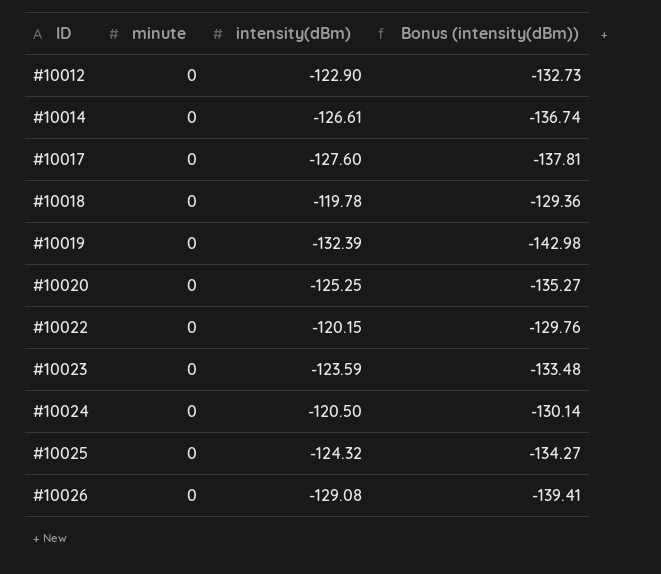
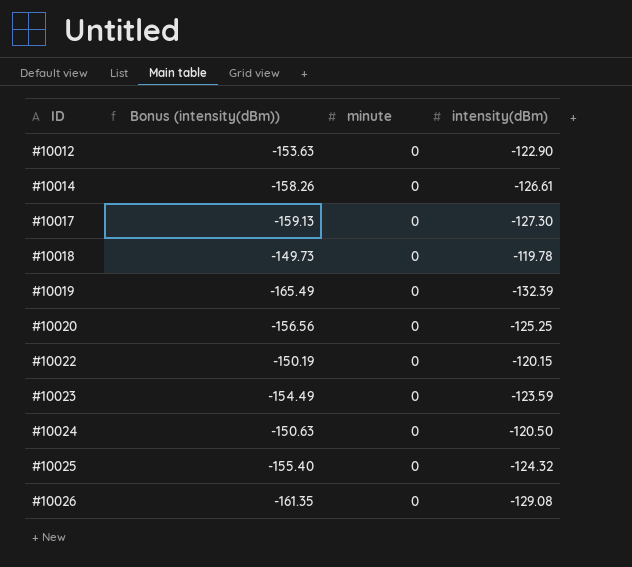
column Bonus (intensity(dBm)) | formula: [intensity(dBm)] * 1.08 -> [intensity(dBm)] * 1.25
column Bonus (intensity(dBm)) | position: 4 -> 2
#10017 | intensity(dBm): -127.60 -> -127.30

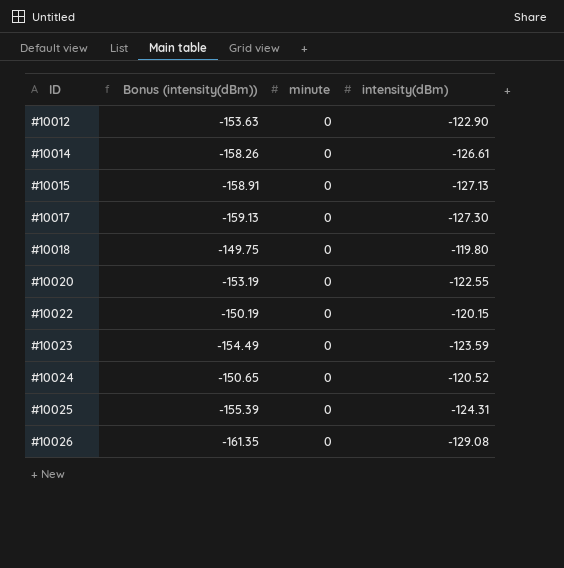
row #10019: -165.49 | 0 | -132.39 -> none
row #10015: none -> -158.91 | 0 | -127.13
#10018 | Bonus (intensity(dBm)): -149.73 -> -149.75
#10018 | intensity(dBm): -119.78 -> -119.80
#10020 | Bonus (intensity(dBm)): -156.56 -> -153.19
#10020 | intensity(dBm): -125.25 -> -122.55
#10024 | Bonus (intensity(dBm)): -150.63 -> -150.65
#10024 | intensity(dBm): -120.50 -> -120.52
#10025 | Bonus (intensity(dBm)): -155.40 -> -155.39
#10025 | intensity(dBm): -124.32 -> -124.31

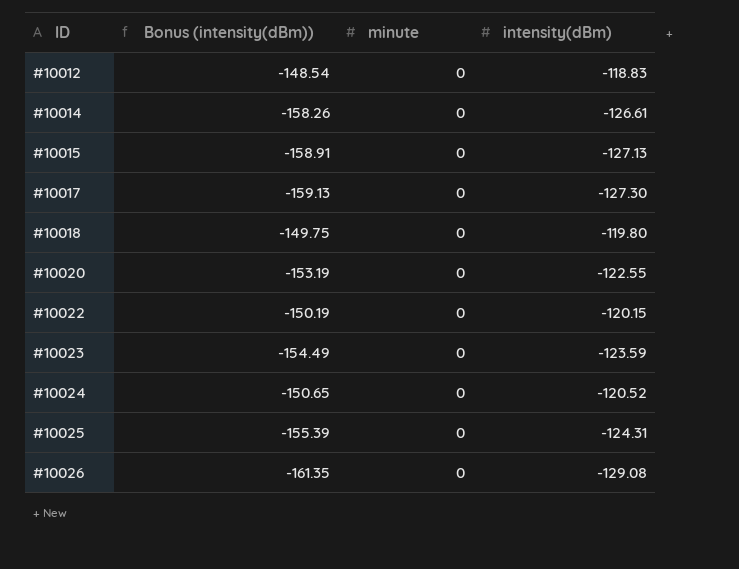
#10012 | Bonus (intensity(dBm)): -153.63 -> -148.54
#10012 | intensity(dBm): -122.90 -> -118.83

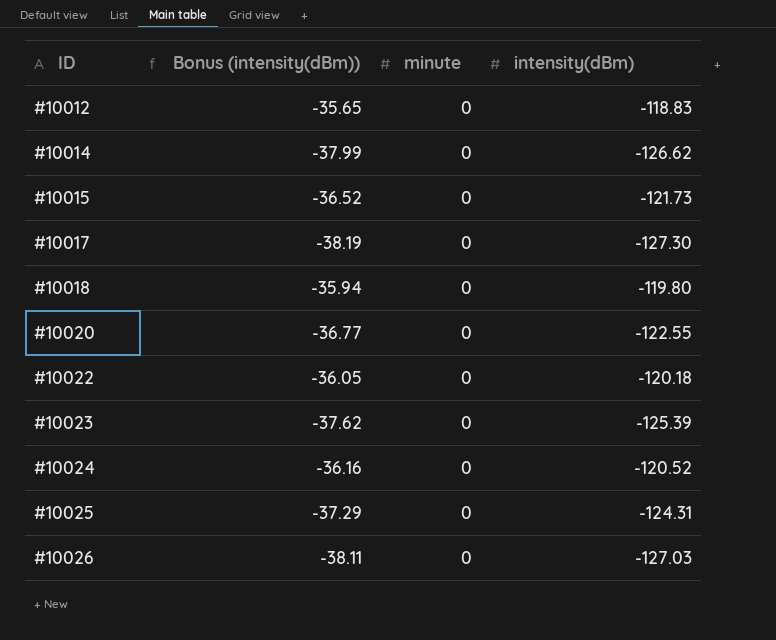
column Bonus (intensity(dBm)) | formula: [intensity(dBm)] * 1.25 -> [intensity(dBm)] * 0.3
#10014 | intensity(dBm): -126.61 -> -126.62
#10015 | intensity(dBm): -127.13 -> -121.73
#10022 | intensity(dBm): -120.15 -> -120.18
#10023 | intensity(dBm): -123.59 -> -125.39
#10026 | intensity(dBm): -129.08 -> -127.03

